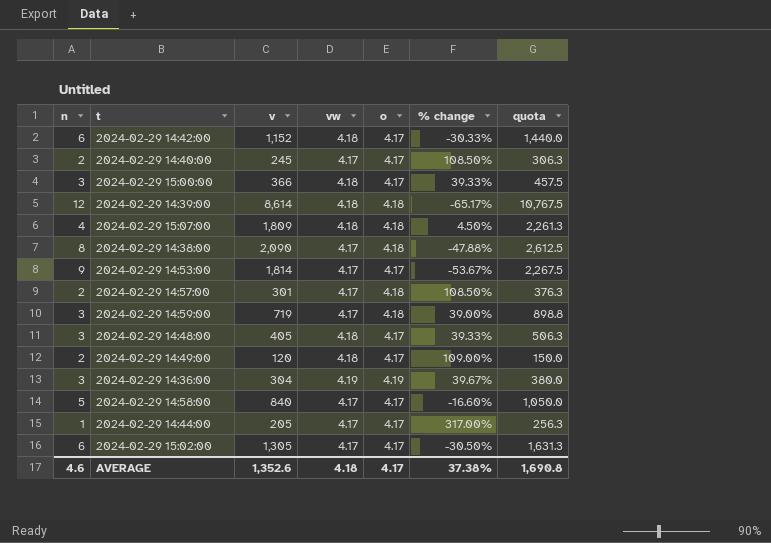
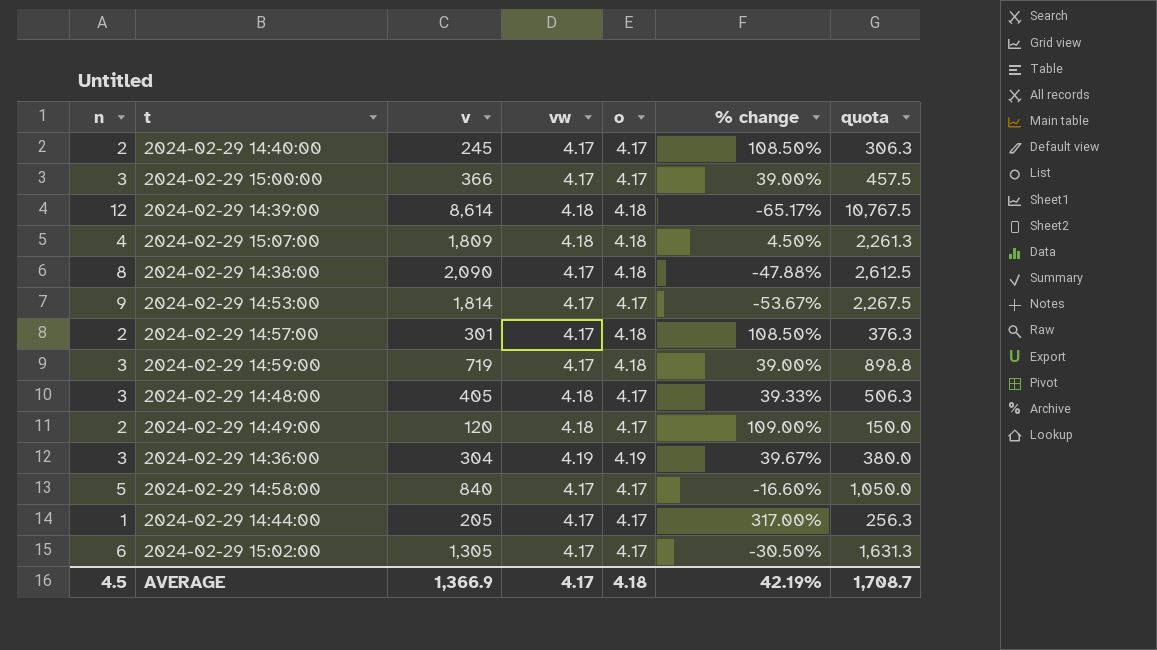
row 2024-02-29 14:42:00: 6 | 1,152 | 4.18 | 4.17 | -30.33% | 1,440.0 -> none
2024-02-29 15:00:00 | vw: 4.18 -> 4.17
2024-02-29 15:00:00 | % change: 39.33% -> 39.00%
AVERAGE | n: 4.6 -> 4.5
AVERAGE | v: 1,352.6 -> 1,366.9
AVERAGE | vw: 4.18 -> 4.17
AVERAGE | o: 4.17 -> 4.18
AVERAGE | % change: 37.38% -> 42.19%
AVERAGE | quota: 1,690.8 -> 1,708.7

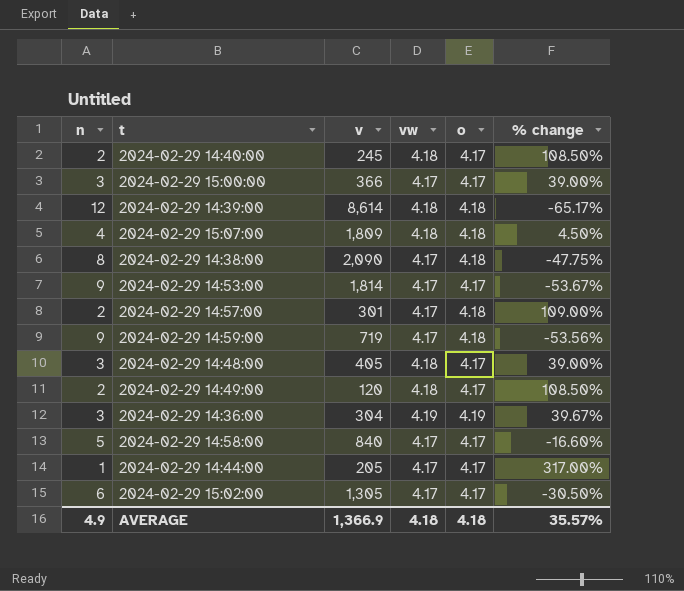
column quota | formula: [v] * 1.25 -> none
column % change | formula: ([vw] - [n]) / [n] -> ([o] - [n]) / [n]
2024-02-29 14:40:00 | vw: 4.17 -> 4.18
2024-02-29 14:59:00 | n: 3 -> 9
AVERAGE | n: 4.5 -> 4.9
AVERAGE | vw: 4.17 -> 4.18
AVERAGE | % change: 42.19% -> 35.57%

